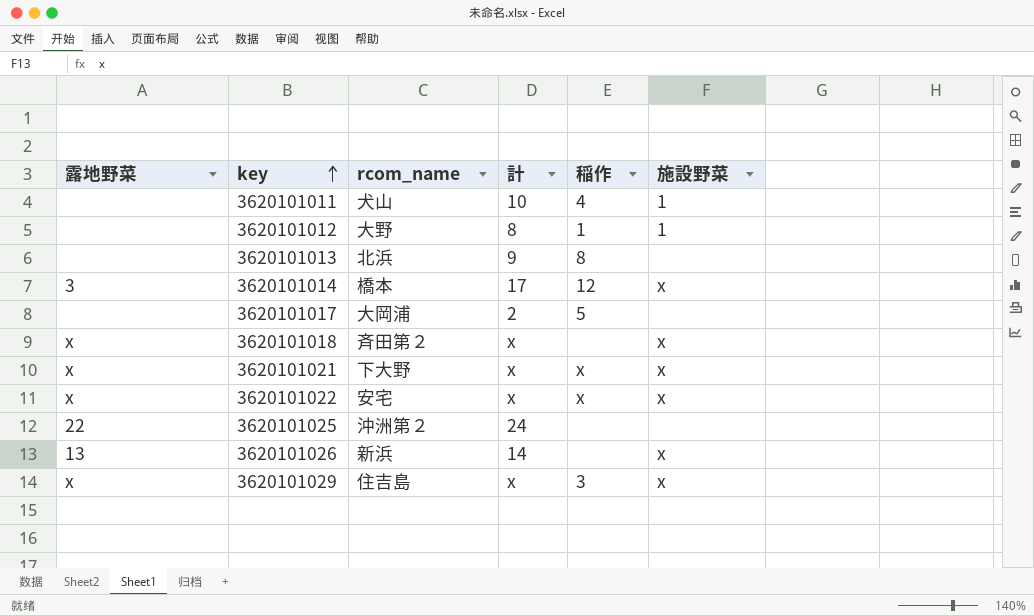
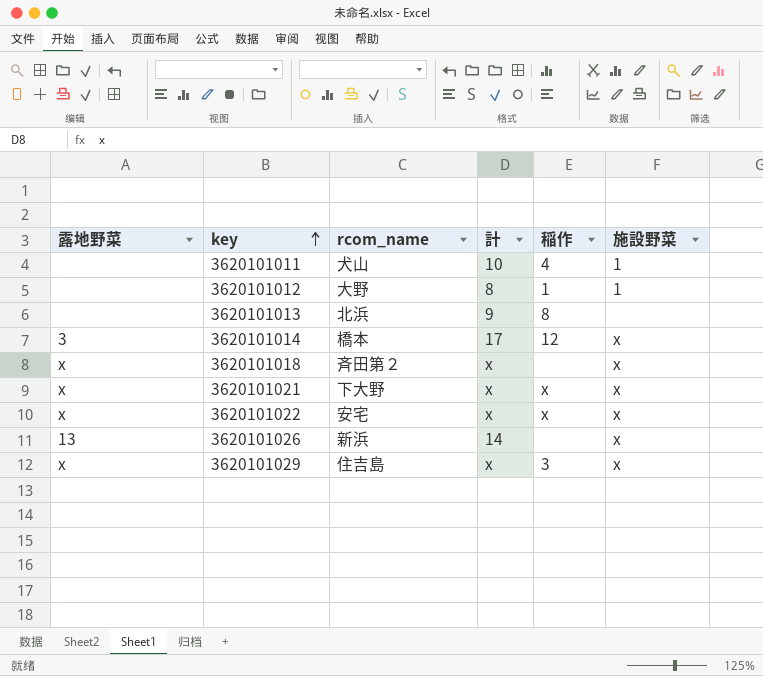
row 3620101017: none | 大岡浦 | 2 | 5 | none -> none
row 3620101025: 22 | 沖洲第２ | 24 | none | none -> none

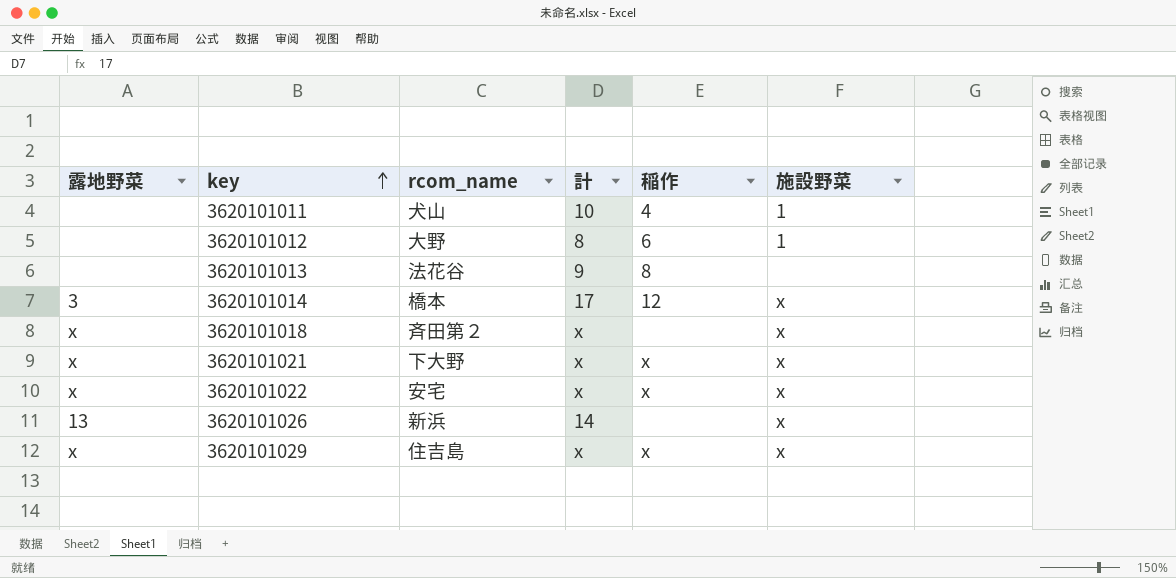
3620101012 | 稲作: 1 -> 6
3620101013 | rcom_name: 北浜 -> 法花谷
3620101029 | 稲作: 3 -> x

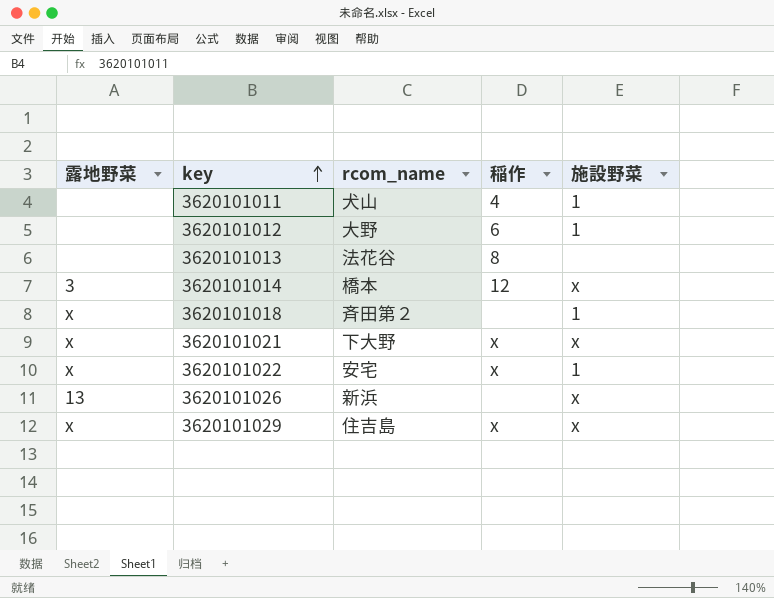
column 計 | position: 4 -> none
3620101018 | 施設野菜: x -> 1
3620101022 | 施設野菜: x -> 1

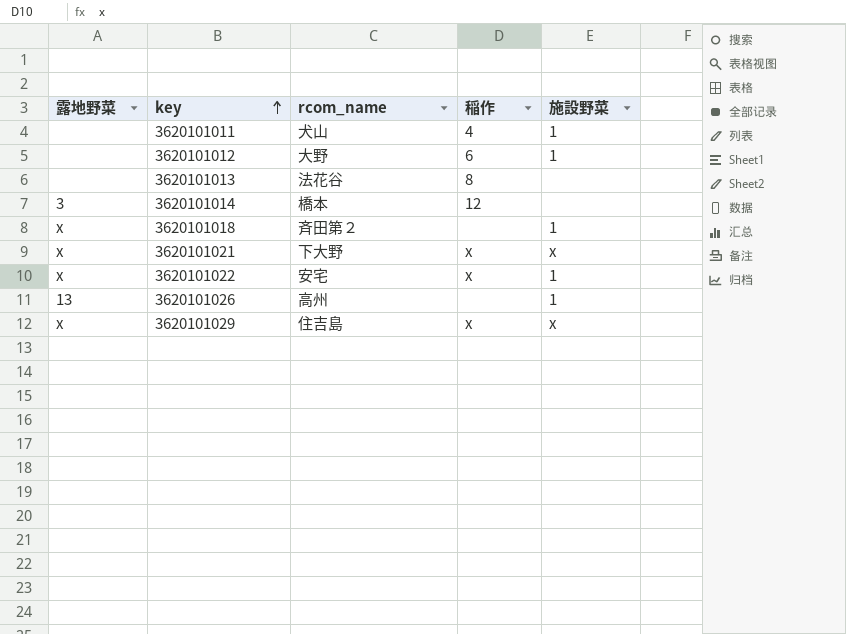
3620101014 | 施設野菜: x -> none
3620101026 | rcom_name: 新浜 -> 高州
3620101026 | 施設野菜: x -> 1

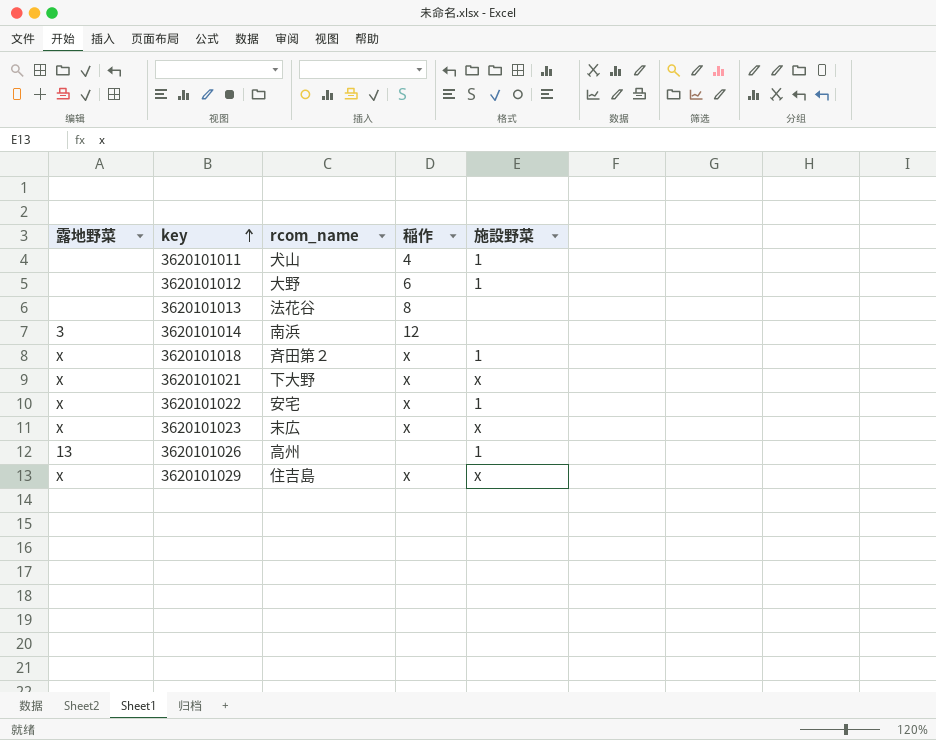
3620101014 | rcom_name: 橋本 -> 南浜
3620101018 | 稲作: none -> x
row 3620101023: none -> x | 末広 | x | x

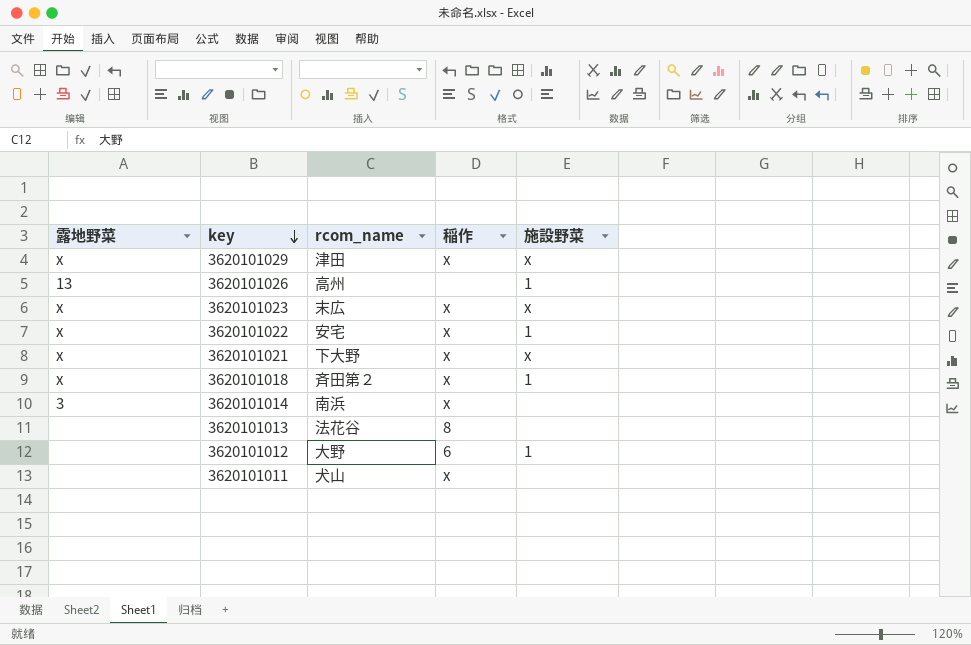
row order: key ascending -> key descending
3620101029 | rcom_name: 住吉島 -> 津田
3620101014 | 稲作: 12 -> x
3620101011 | 稲作: 4 -> x
3620101011 | 施設野菜: 1 -> none

